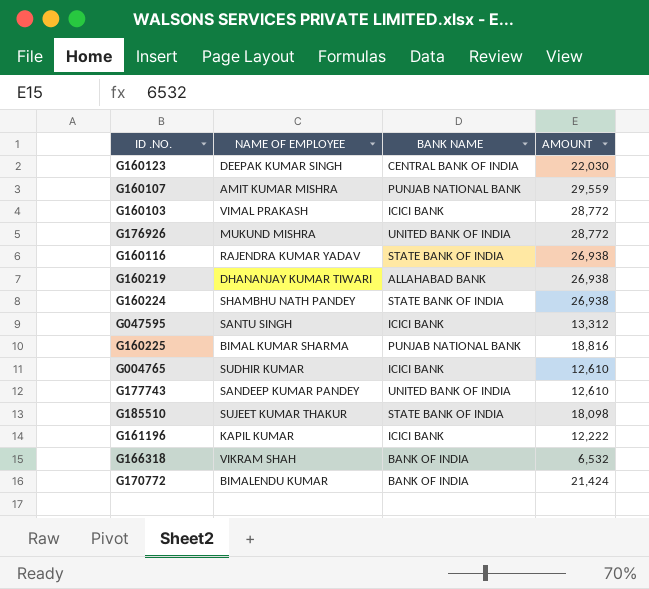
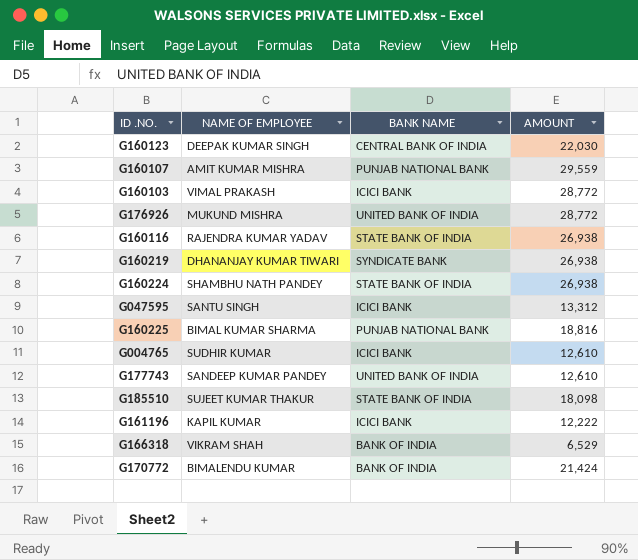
G160219 | BANK NAME: ALLAHABAD BANK -> SYNDICATE BANK
G166318 | AMOUNT: 6,532 -> 6,529

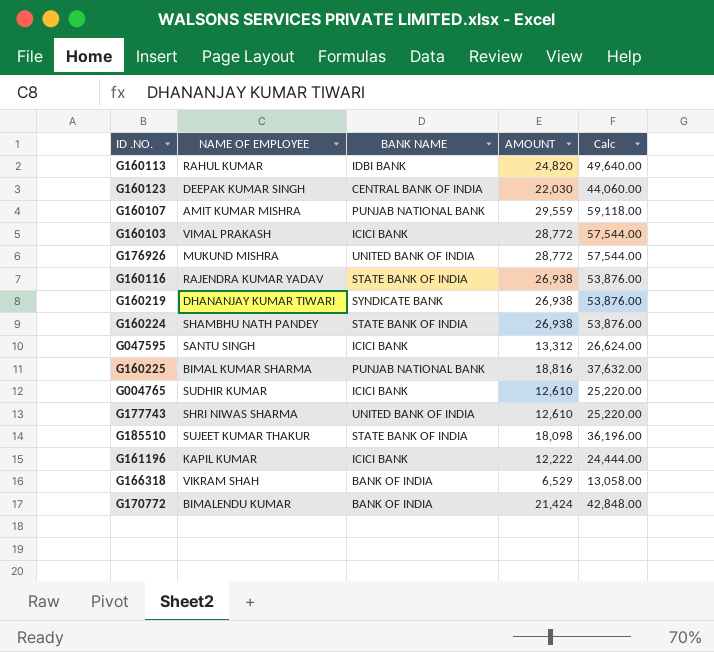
column Calc | formula: none -> [AMOUNT] * 2
row G160113: none -> RAHUL KUMAR | IDBI BANK | 24,820 | 49,640.00
G177743 | NAME OF EMPLOYEE: SANDEEP KUMAR PANDEY -> SHRI NIWAS SHARMA

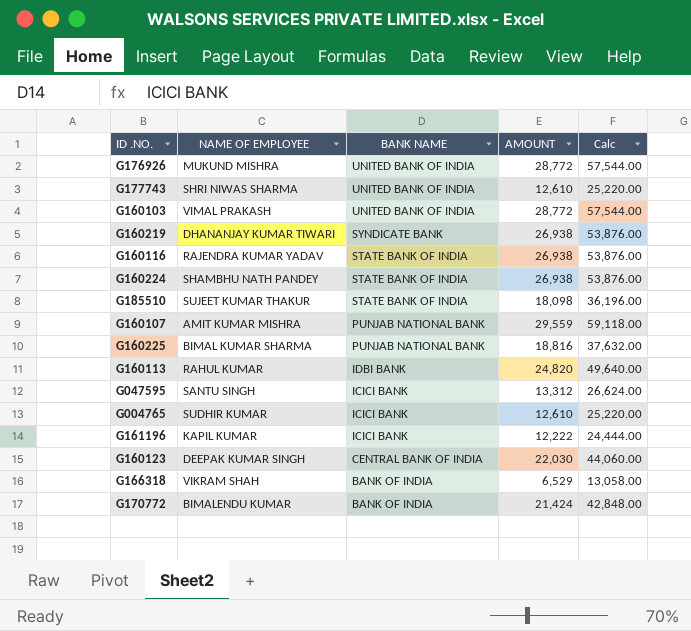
row order: none -> BANK NAME descending
G160103 | BANK NAME: ICICI BANK -> UNITED BANK OF INDIA

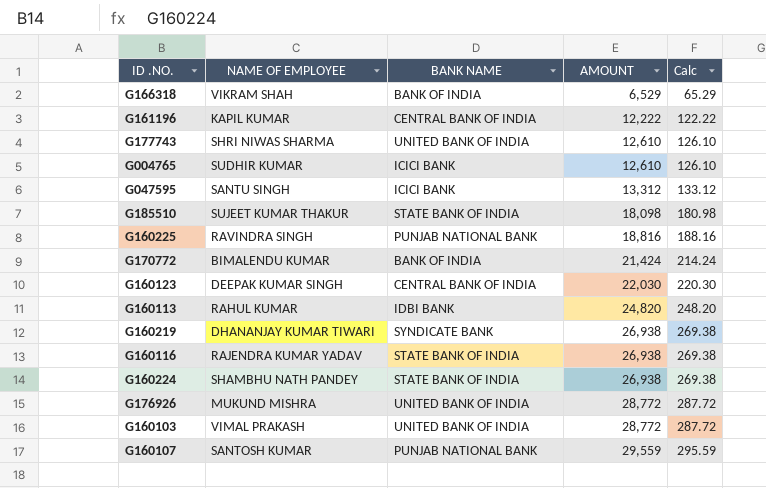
row order: BANK NAME descending -> AMOUNT ascending
column Calc | formula: [AMOUNT] * 2 -> [AMOUNT] * 0.01
G161196 | BANK NAME: ICICI BANK -> CENTRAL BANK OF INDIA
G160225 | NAME OF EMPLOYEE: BIMAL KUMAR SHARMA -> RAVINDRA SINGH
G160107 | NAME OF EMPLOYEE: AMIT KUMAR MISHRA -> SANTOSH KUMAR

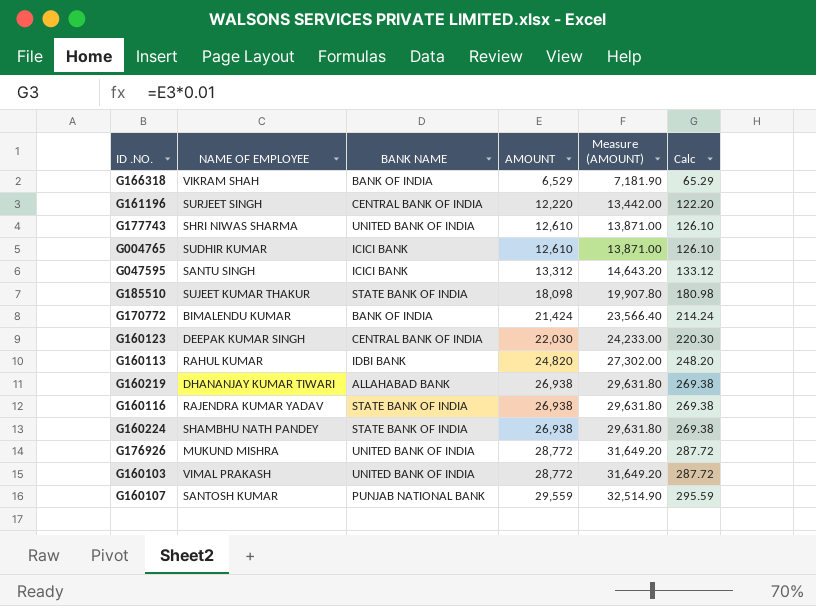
column Measure (AMOUNT) | formula: none -> [AMOUNT] * 1.1
row G160225: RAVINDRA SINGH | PUNJAB NATIONAL BANK | 18,816 | 188.16 -> none
G161196 | NAME OF EMPLOYEE: KAPIL KUMAR -> SURJEET SINGH
G161196 | AMOUNT: 12,222 -> 12,220
G161196 | Calc: 122.22 -> 122.20
G160219 | BANK NAME: SYNDICATE BANK -> ALLAHABAD BANK

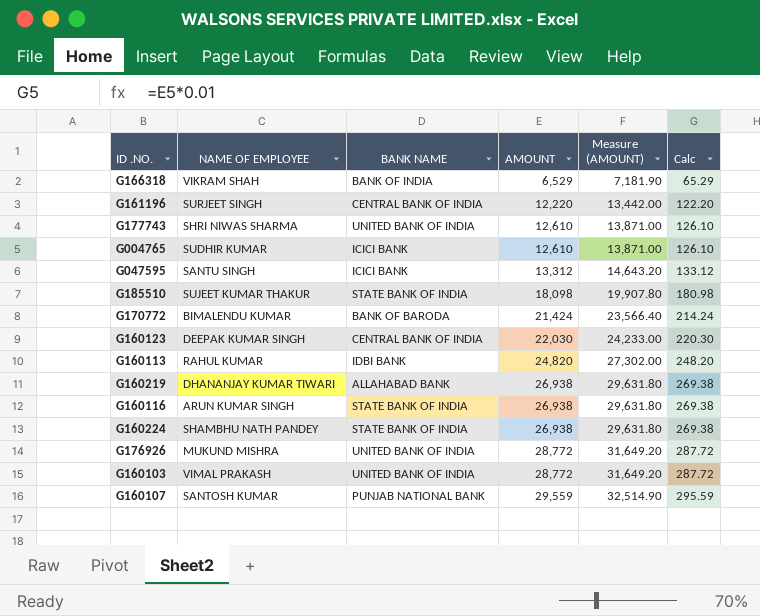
G170772 | BANK NAME: BANK OF INDIA -> BANK OF BARODA
G160116 | NAME OF EMPLOYEE: RAJENDRA KUMAR YADAV -> ARUN KUMAR SINGH

